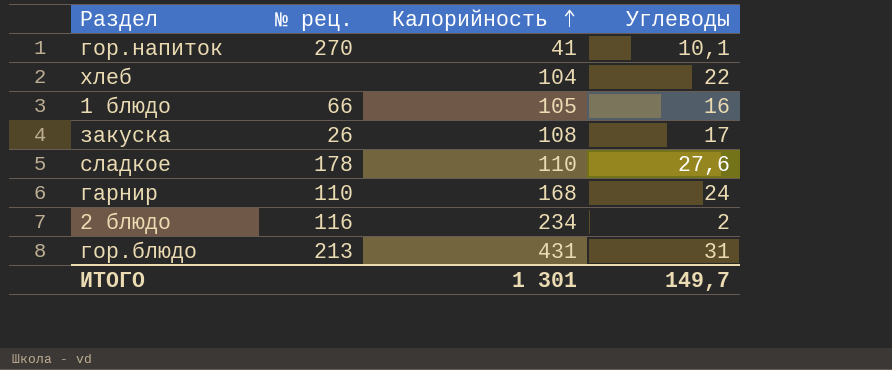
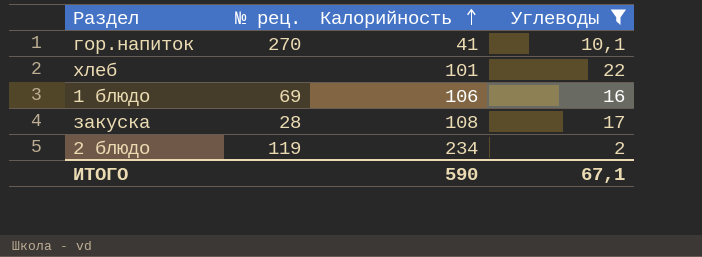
filter: none -> Углеводы <= 22
хлеб | Калорийность: 104 -> 101
1 блюдо | № рец.: 66 -> 69
1 блюдо | Калорийность: 105 -> 106
закуска | № рец.: 26 -> 28
2 блюдо | № рец.: 116 -> 119
ИТОГО | Калорийность: 1 301 -> 590
ИТОГО | Углеводы: 149,7 -> 67,1

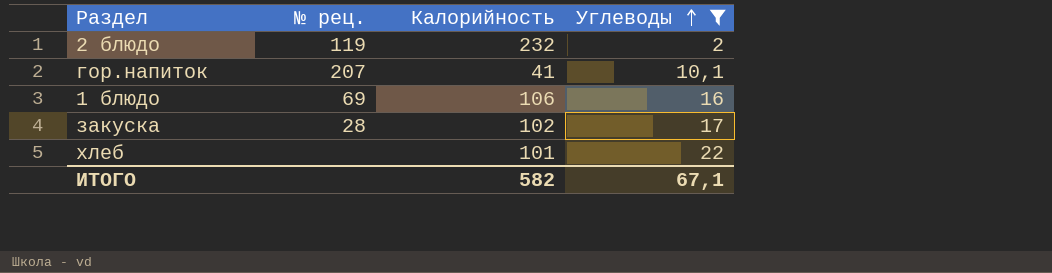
row order: Калорийность ascending -> Углеводы ascending
2 блюдо | Калорийность: 234 -> 232
гор.напиток | № рец.: 270 -> 207
закуска | Калорийность: 108 -> 102
ИТОГО | Калорийность: 590 -> 582

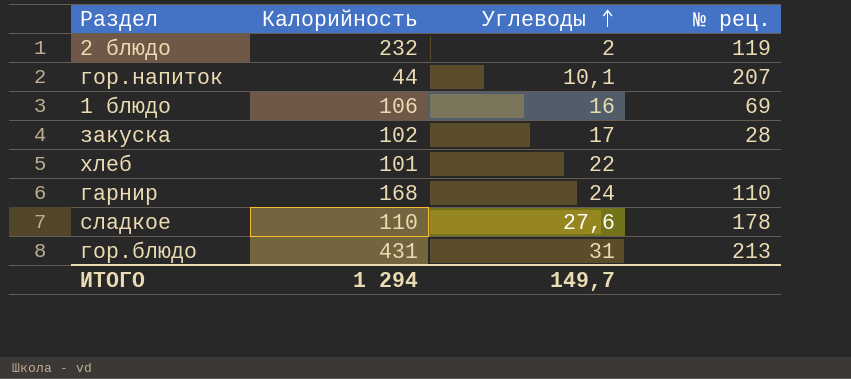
filter: Углеводы <= 22 -> none
column № рец. | position: 2 -> 4
гор.напиток | Калорийность: 41 -> 44
ИТОГО | Калорийность: 582 -> 1 294
ИТОГО | Углеводы: 67,1 -> 149,7

